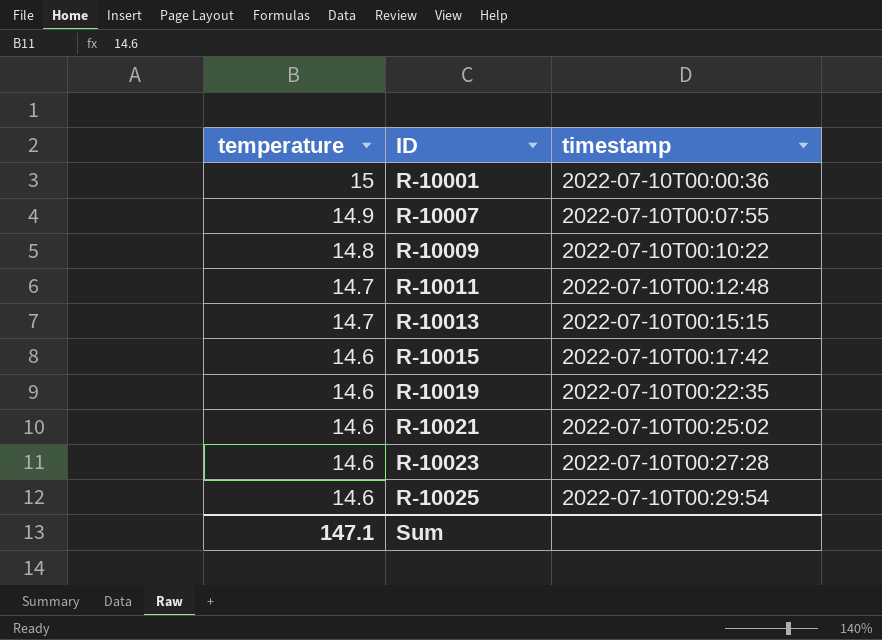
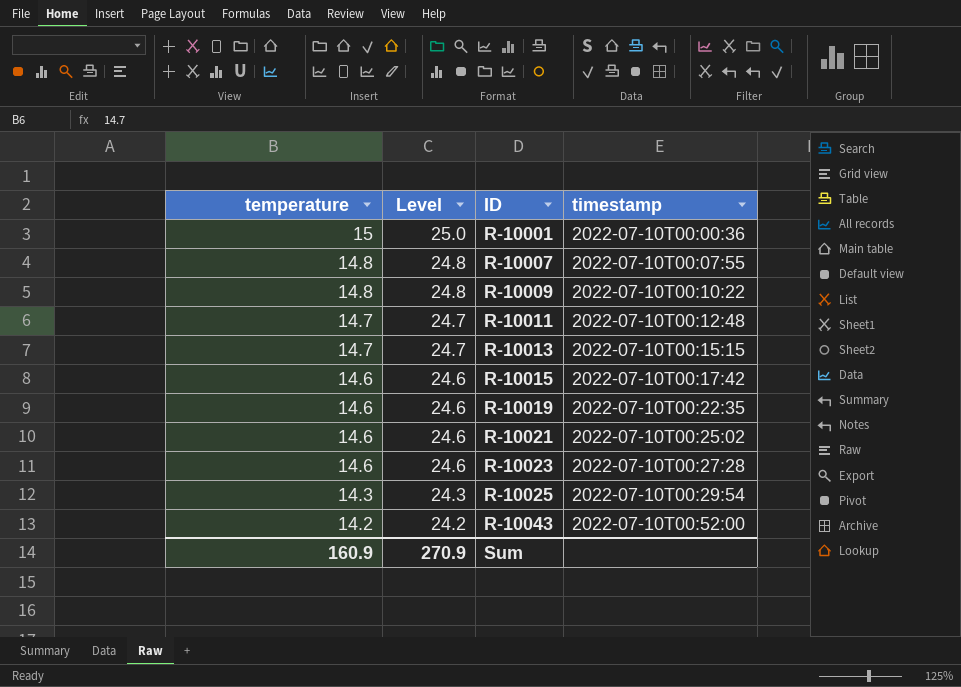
column Level | formula: none -> [temperature] + 10
R-10007 | temperature: 14.9 -> 14.8
R-10025 | temperature: 14.6 -> 14.3
row R-10043: none -> 14.2 | 24.2 | 2022-07-10T00:52:00
Sum | temperature: 147.1 -> 160.9

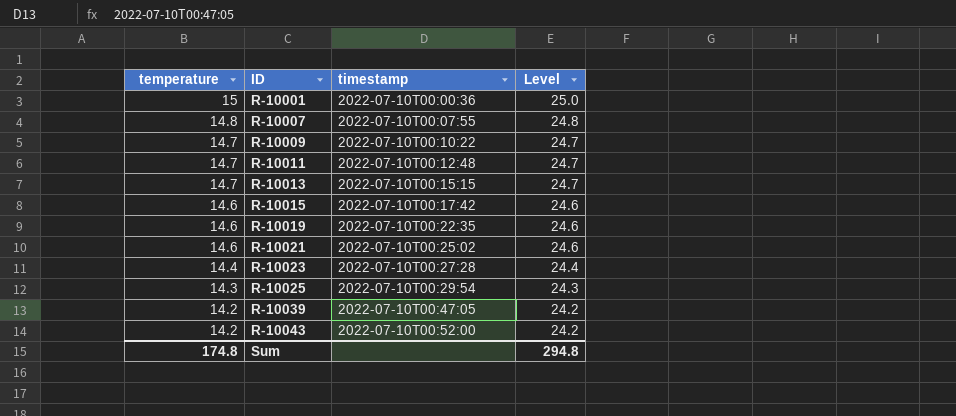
column Level | position: 2 -> 4
R-10009 | temperature: 14.8 -> 14.7
R-10009 | Level: 24.8 -> 24.7
R-10023 | temperature: 14.6 -> 14.4
R-10023 | Level: 24.6 -> 24.4
row R-10039: none -> 14.2 | 2022-07-10T00:47:05 | 24.2
Sum | temperature: 160.9 -> 174.8
Sum | Level: 270.9 -> 294.8

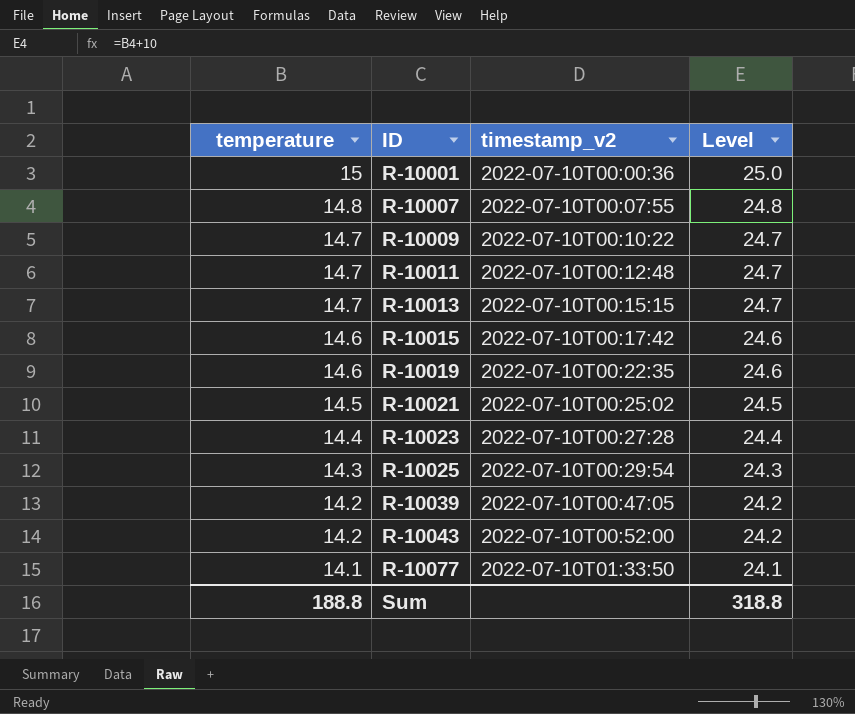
column name: timestamp -> timestamp_v2
R-10021 | temperature: 14.6 -> 14.5
R-10021 | Level: 24.6 -> 24.5
row R-10077: none -> 14.1 | 2022-07-10T01:33:50 | 24.1
Sum | temperature: 174.8 -> 188.8
Sum | Level: 294.8 -> 318.8

